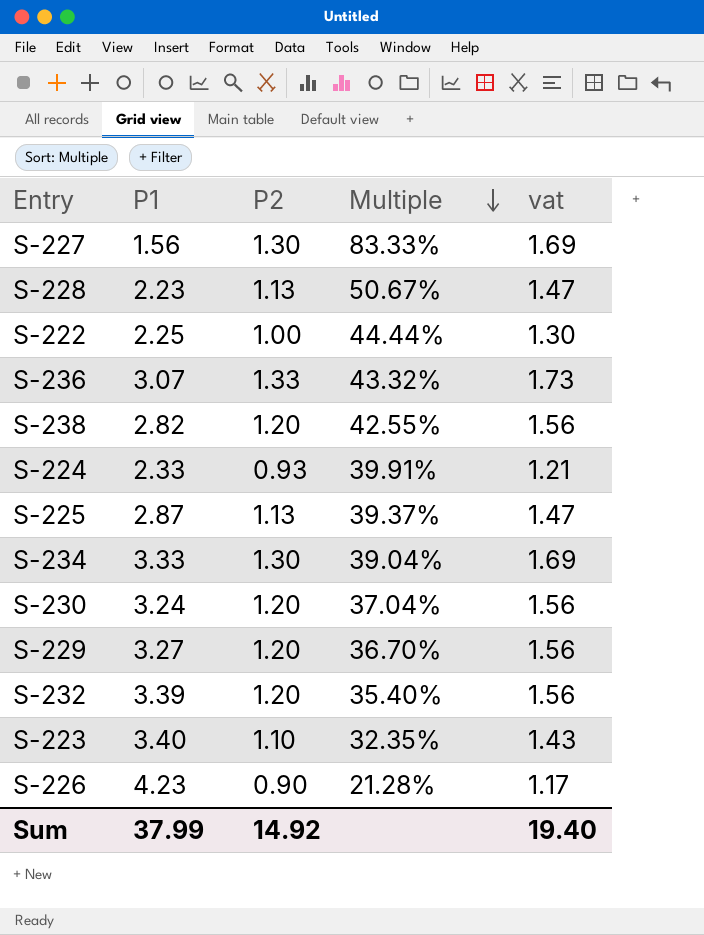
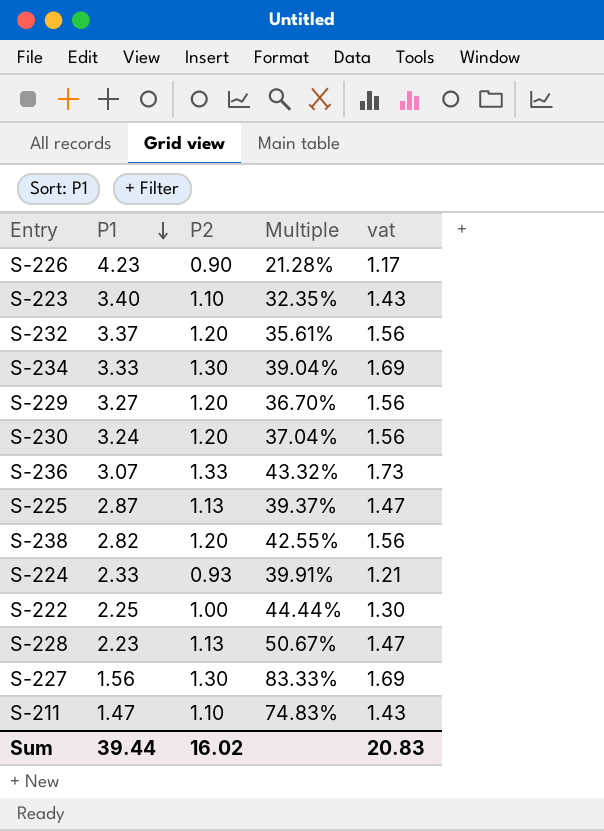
row order: Multiple descending -> P1 descending
S-232 | P1: 3.39 -> 3.37
S-232 | Multiple: 35.40% -> 35.61%
row S-211: none -> 1.47 | 1.10 | 74.83% | 1.43
Sum | P1: 37.99 -> 39.44
Sum | P2: 14.92 -> 16.02
Sum | vat: 19.40 -> 20.83

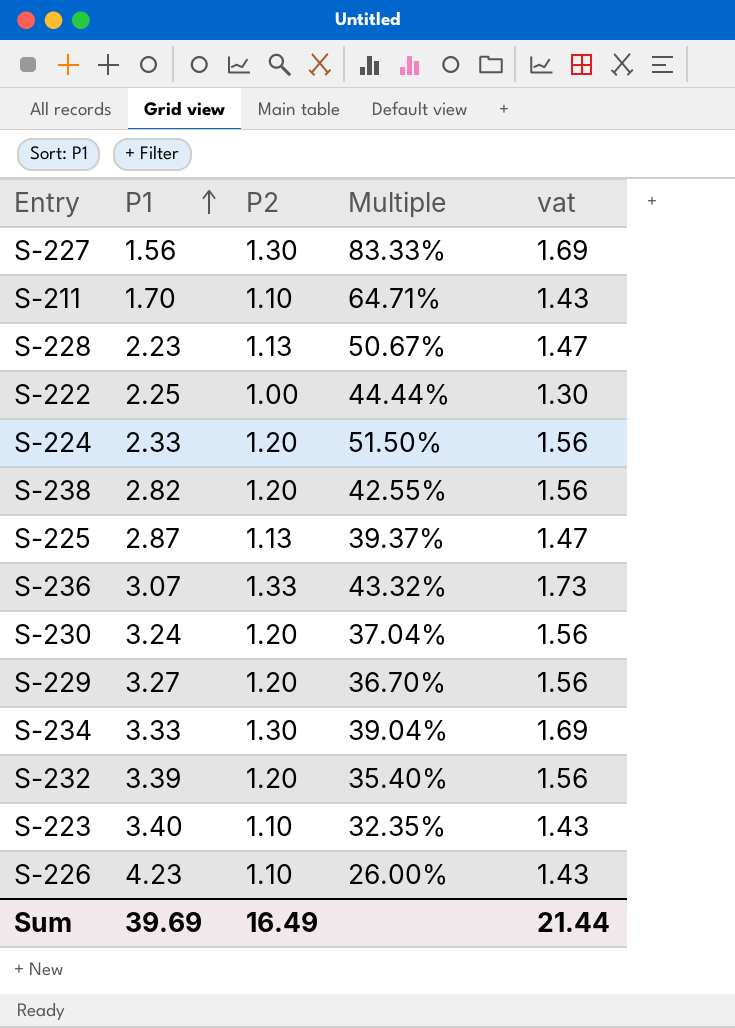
row order: P1 descending -> P1 ascending
S-211 | P1: 1.47 -> 1.70
S-211 | Multiple: 74.83% -> 64.71%
S-224 | P2: 0.93 -> 1.20
S-224 | Multiple: 39.91% -> 51.50%
S-224 | vat: 1.21 -> 1.56
S-232 | P1: 3.37 -> 3.39
S-232 | Multiple: 35.61% -> 35.40%
S-226 | P2: 0.90 -> 1.10
S-226 | Multiple: 21.28% -> 26.00%
S-226 | vat: 1.17 -> 1.43
Sum | P1: 39.44 -> 39.69
Sum | P2: 16.02 -> 16.49
Sum | vat: 20.83 -> 21.44

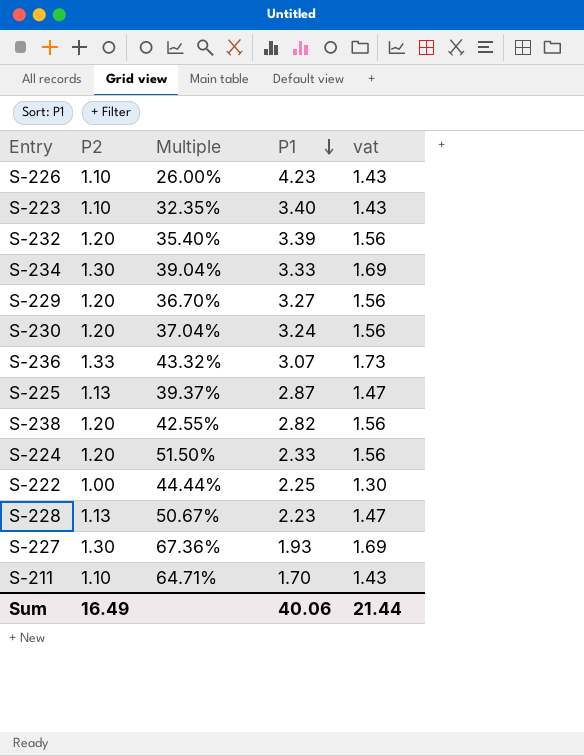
row order: P1 ascending -> P1 descending
column P1 | position: 2 -> 4
S-227 | Multiple: 83.33% -> 67.36%
S-227 | P1: 1.56 -> 1.93
Sum | P1: 39.69 -> 40.06

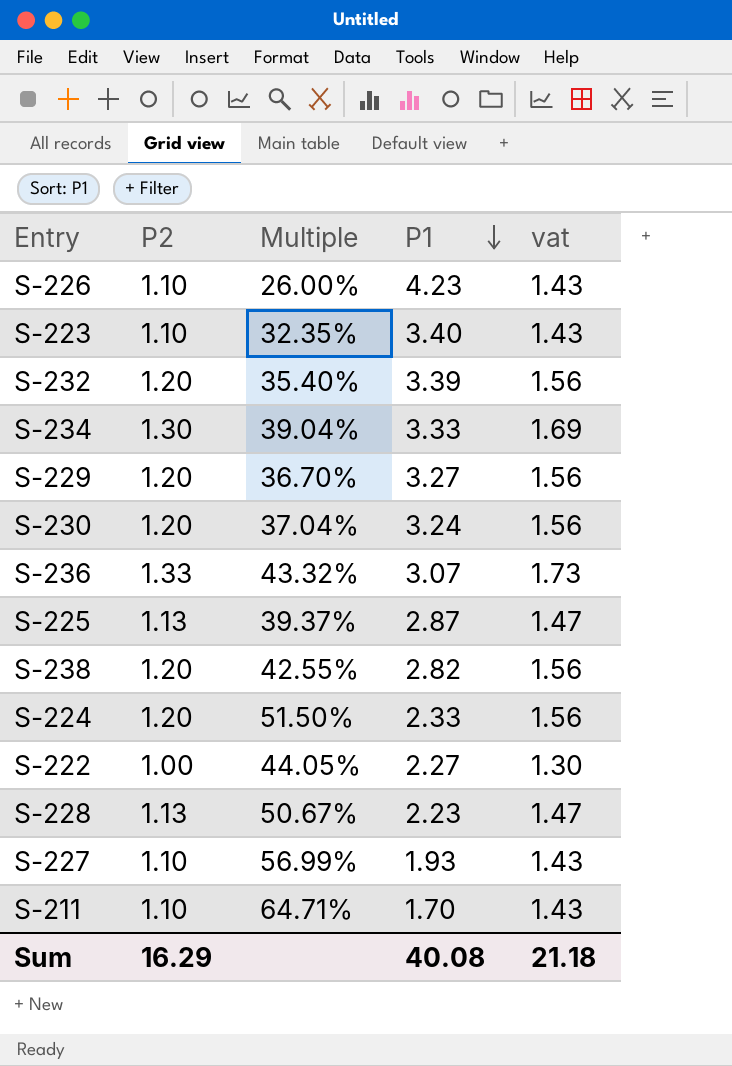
S-222 | Multiple: 44.44% -> 44.05%
S-222 | P1: 2.25 -> 2.27
S-227 | P2: 1.30 -> 1.10
S-227 | Multiple: 67.36% -> 56.99%
S-227 | vat: 1.69 -> 1.43
Sum | P2: 16.49 -> 16.29
Sum | P1: 40.06 -> 40.08
Sum | vat: 21.44 -> 21.18

